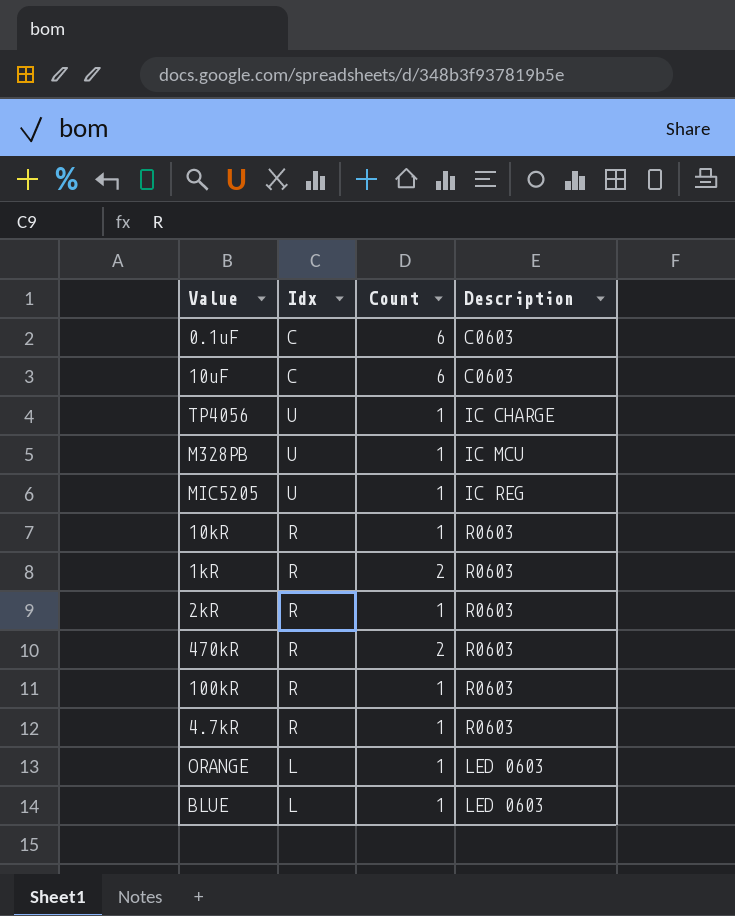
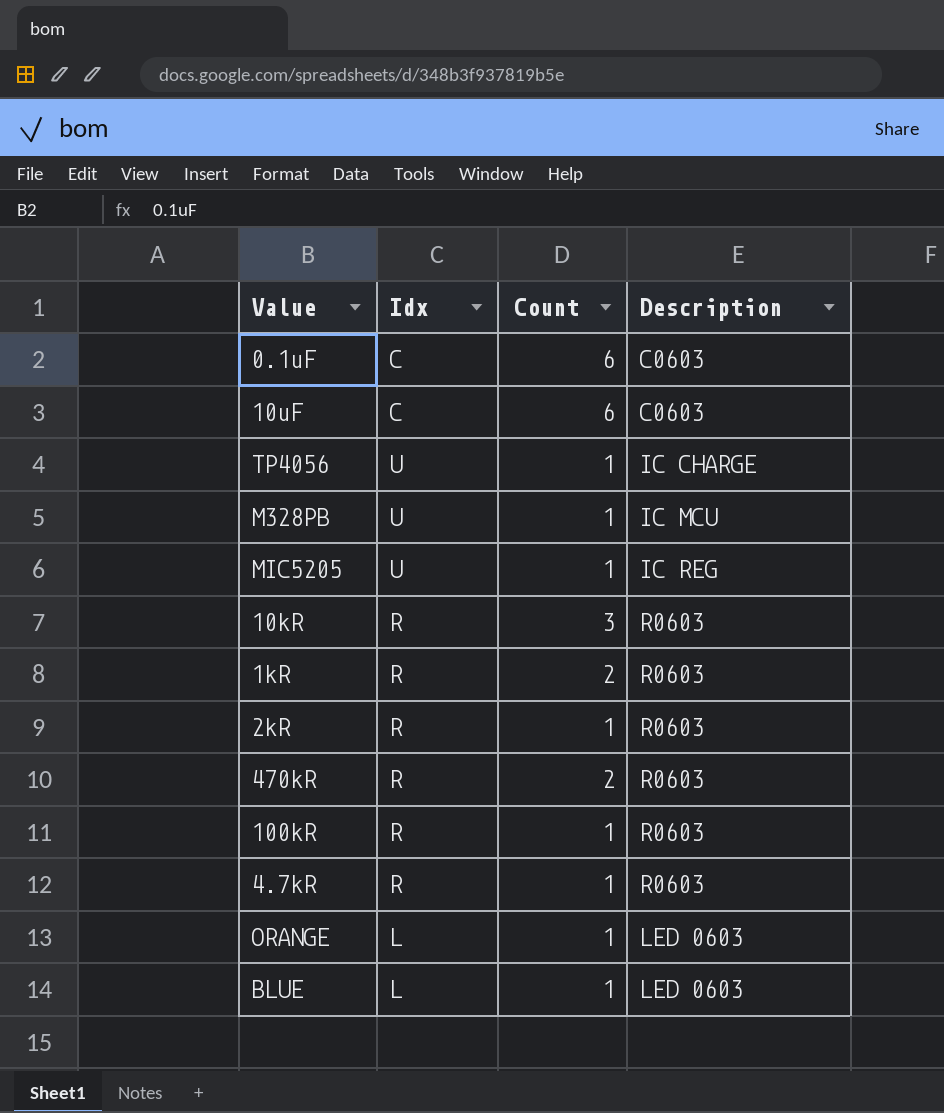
10kR | Count: 1 -> 3

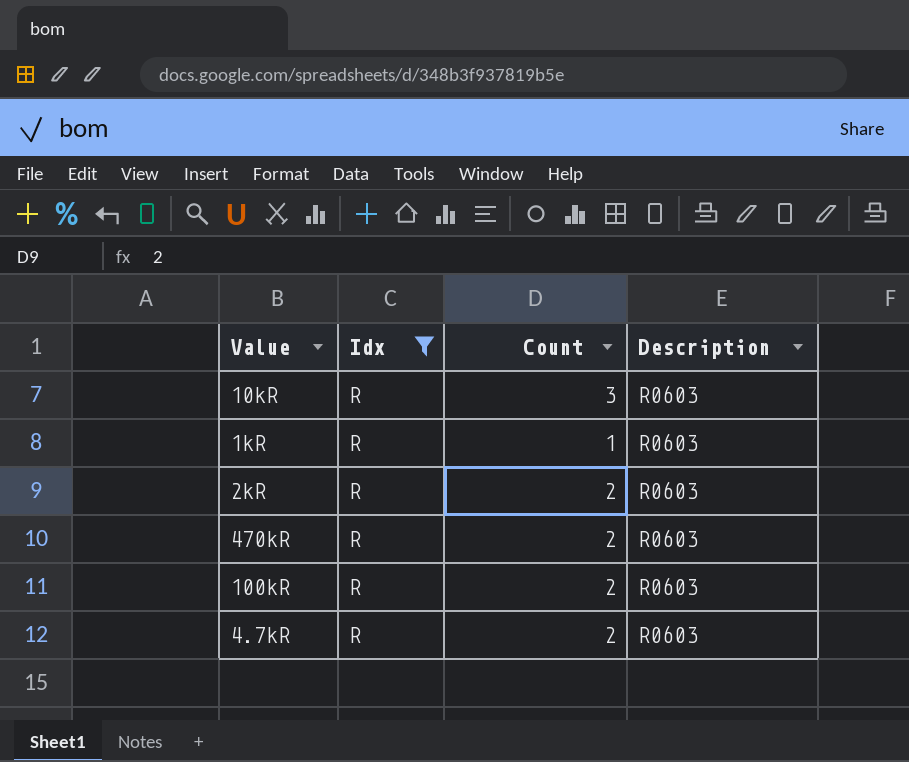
filter: none -> Idx = R
1kR | Count: 2 -> 1
2kR | Count: 1 -> 2
100kR | Count: 1 -> 2
4.7kR | Count: 1 -> 2

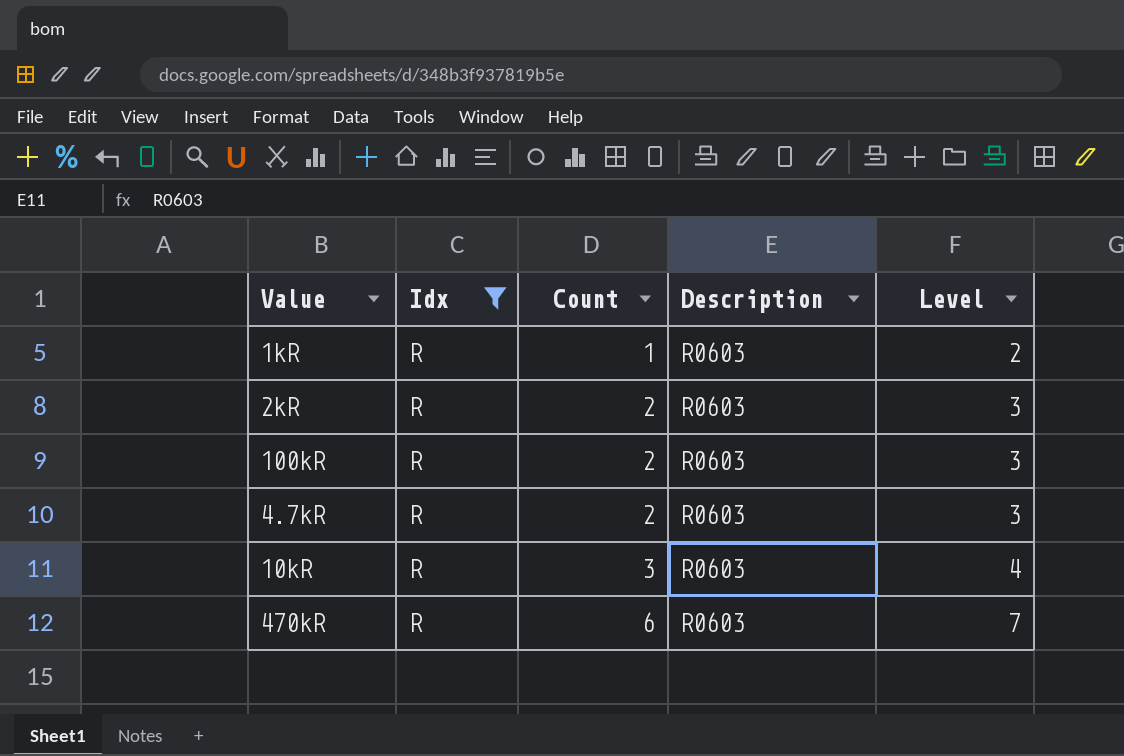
row order: none -> Count ascending
column Level | formula: none -> [Count] + 1
470kR | Count: 2 -> 6

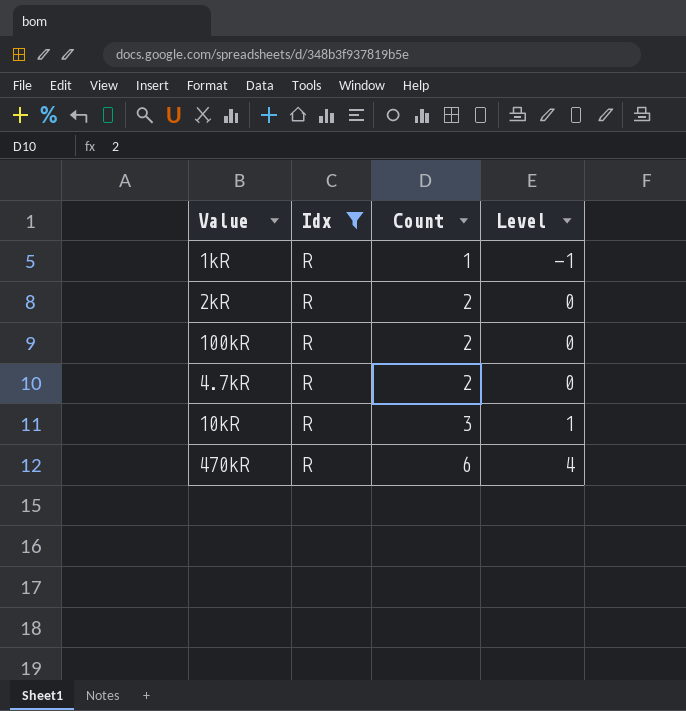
column Description | position: 4 -> none
column Level | formula: [Count] + 1 -> [Count] - 2

